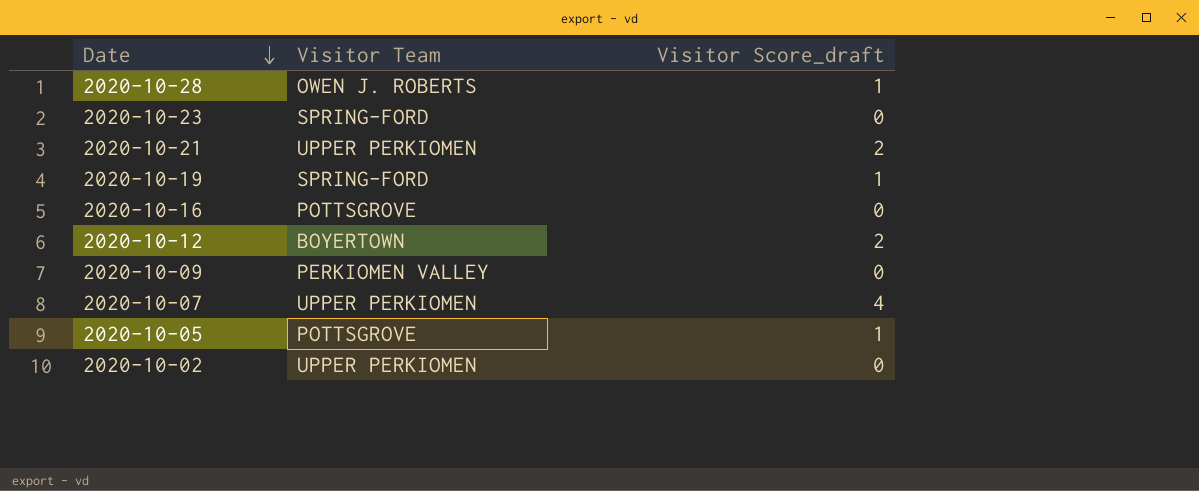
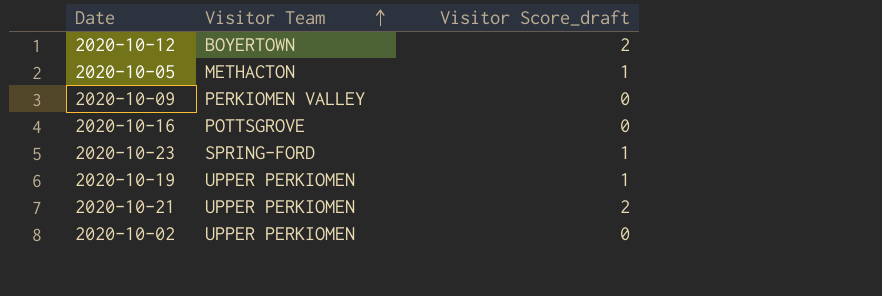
row order: Date descending -> Visitor Team ascending
row 2020-10-28: OWEN J. ROBERTS | 1 -> none
row 2020-10-07: UPPER PERKIOMEN | 4 -> none
2020-10-05 | Visitor Team: POTTSGROVE -> METHACTON
2020-10-23 | Visitor Score_draft: 0 -> 1
2020-10-19 | Visitor Team: SPRING-FORD -> UPPER PERKIOMEN

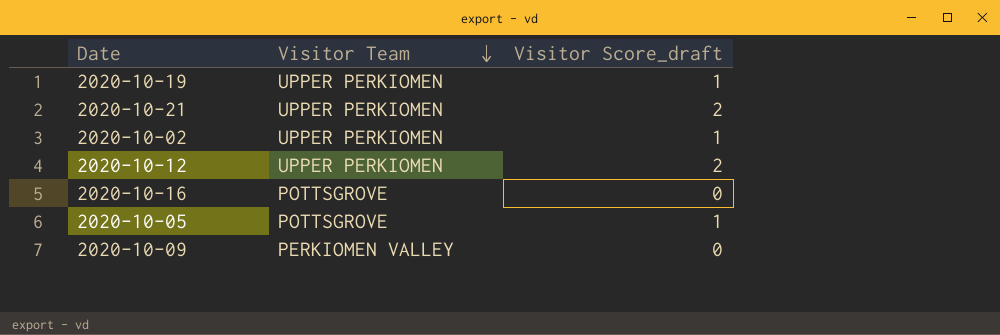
row order: Visitor Team ascending -> Visitor Team descending
row 2020-10-23: SPRING-FORD | 1 -> none
2020-10-02 | Visitor Score_draft: 0 -> 1
2020-10-12 | Visitor Team: BOYERTOWN -> UPPER PERKIOMEN
2020-10-05 | Visitor Team: METHACTON -> POTTSGROVE

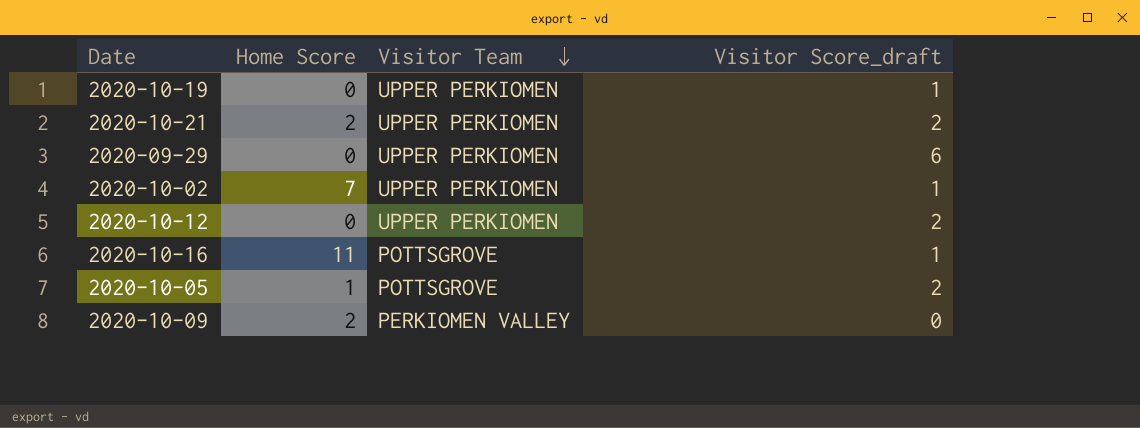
column Home Score | position: none -> 2
row 2020-09-29: none -> 0 | UPPER PERKIOMEN | 6
2020-10-16 | Visitor Score_draft: 0 -> 1
2020-10-05 | Visitor Score_draft: 1 -> 2

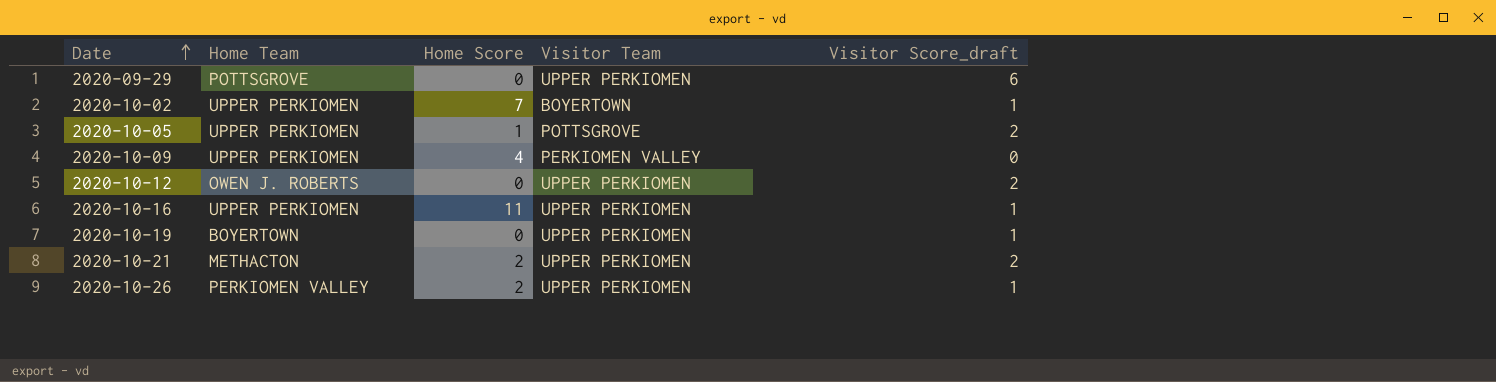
row order: Visitor Team descending -> Date ascending
column Home Team | position: none -> 2
2020-10-02 | Visitor Team: UPPER PERKIOMEN -> BOYERTOWN
2020-10-09 | Home Score: 2 -> 4
2020-10-16 | Visitor Team: POTTSGROVE -> UPPER PERKIOMEN
row 2020-10-26: none -> PERKIOMEN VALLEY | 2 | UPPER PERKIOMEN | 1

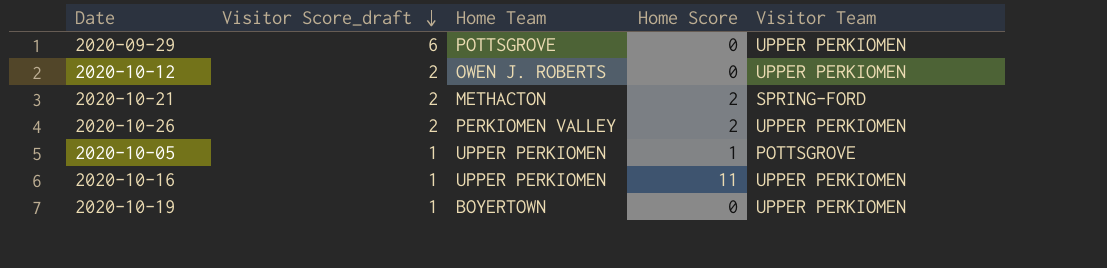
row order: Date ascending -> Visitor Score_draft descending
column Visitor Score_draft | position: 5 -> 2
row 2020-10-02: UPPER PERKIOMEN | 7 | BOYERTOWN | 1 -> none
row 2020-10-09: UPPER PERKIOMEN | 4 | PERKIOMEN VALLEY | 0 -> none
2020-10-21 | Visitor Team: UPPER PERKIOMEN -> SPRING-FORD
2020-10-26 | Visitor Score_draft: 1 -> 2
2020-10-05 | Visitor Score_draft: 2 -> 1

